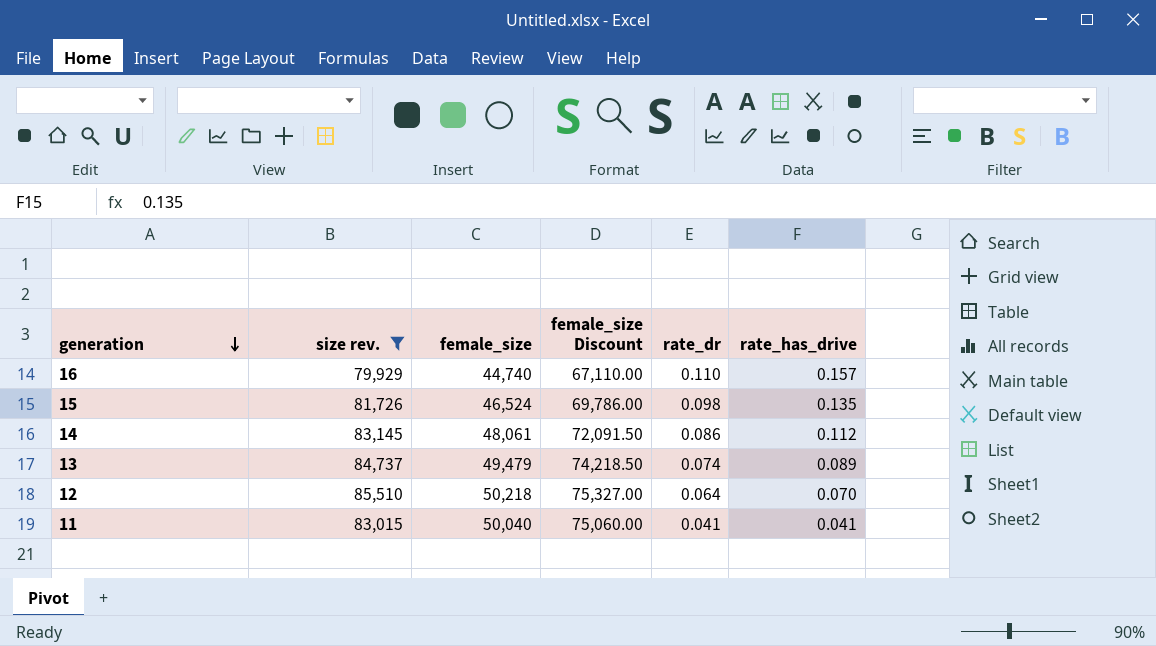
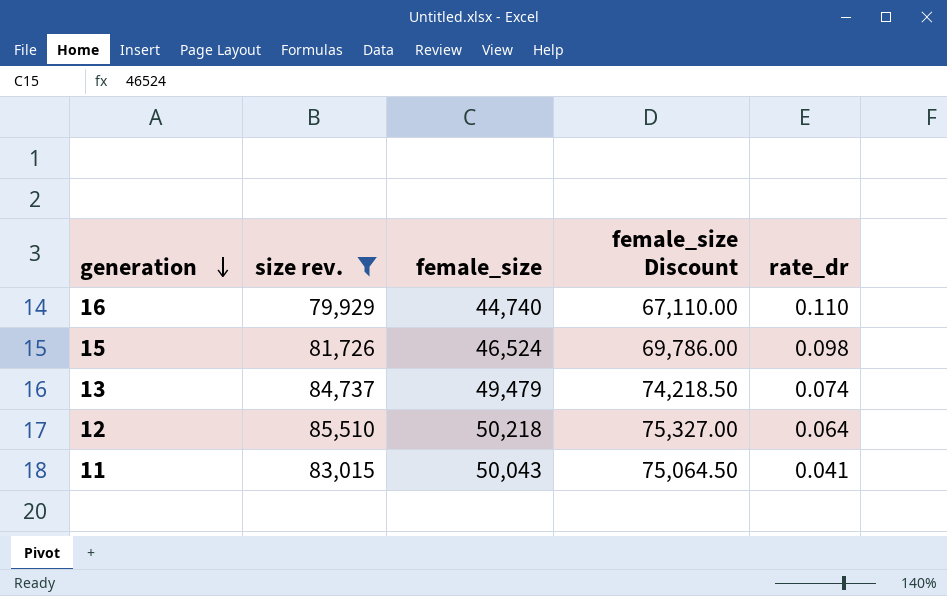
column rate_has_drive | position: 6 -> none
row 14: 83,145 | 48,061 | 72,091.50 | 0.086 | 0.112 -> none
11 | female_size: 50,040 -> 50,043
11 | female_size Discount: 75,060.00 -> 75,064.50

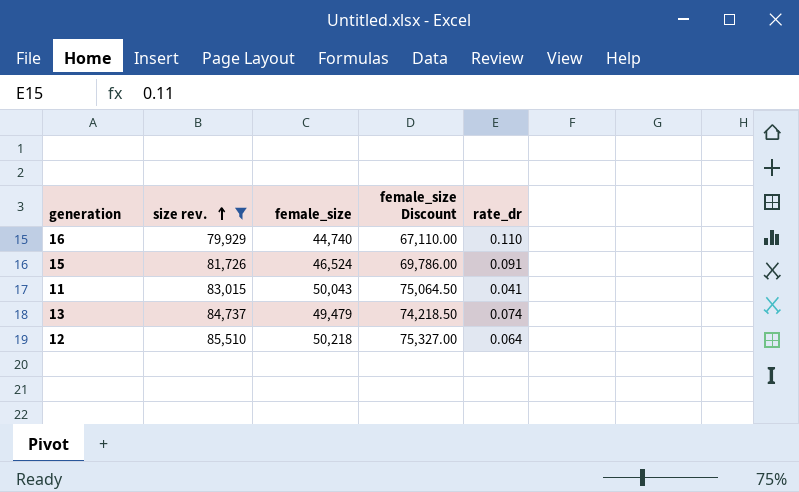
row order: generation descending -> size rev. ascending
15 | rate_dr: 0.098 -> 0.091

